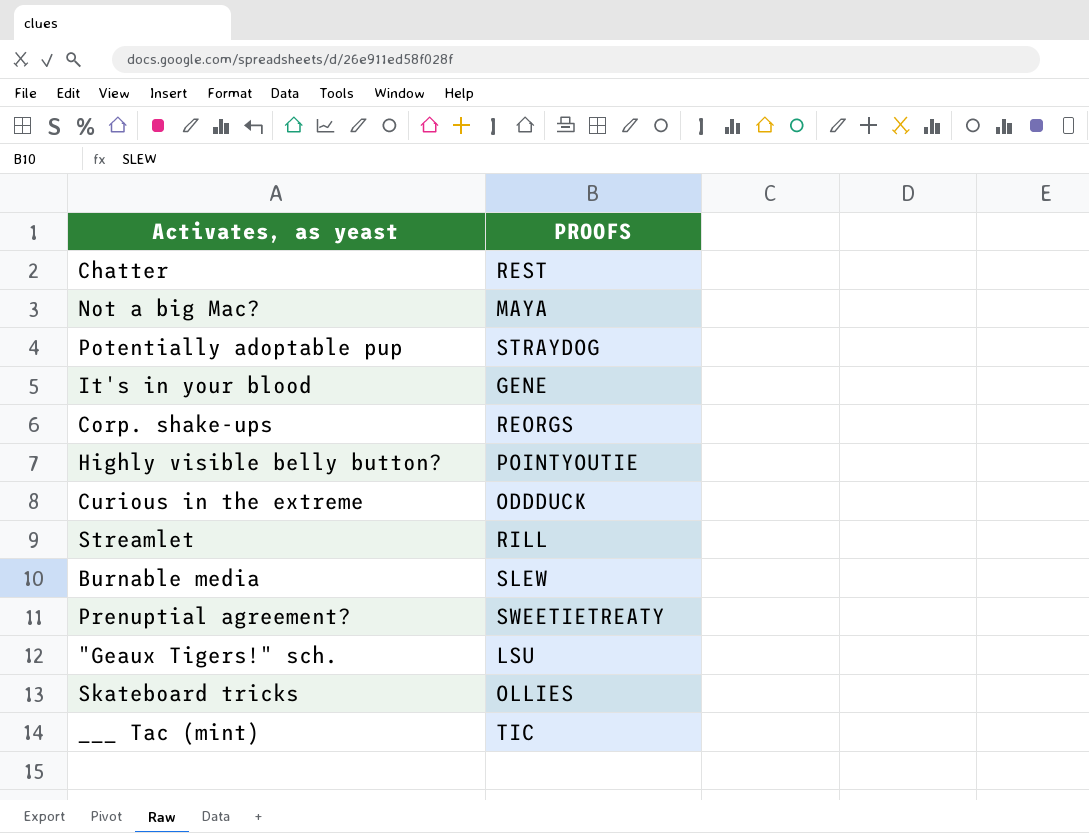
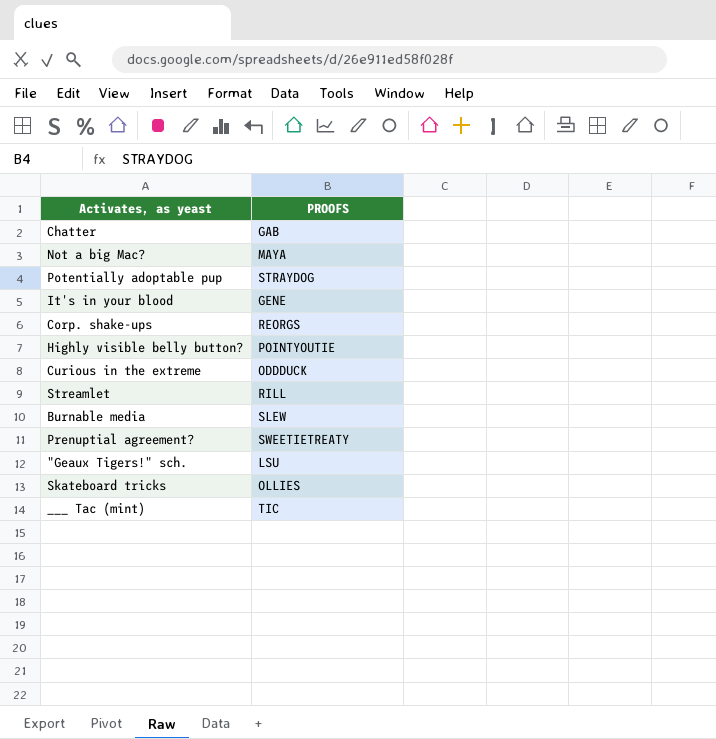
Chatter | PROOFS: REST -> GAB

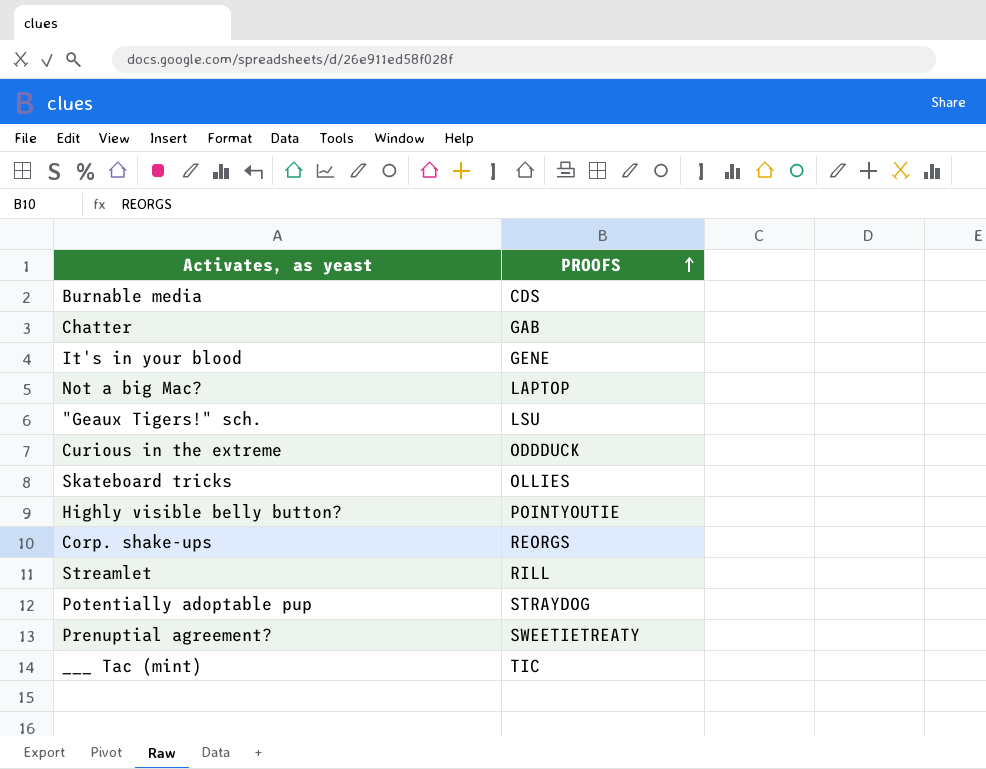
row order: none -> PROOFS ascending
Burnable media | PROOFS: SLEW -> CDS
Not a big Mac? | PROOFS: MAYA -> LAPTOP

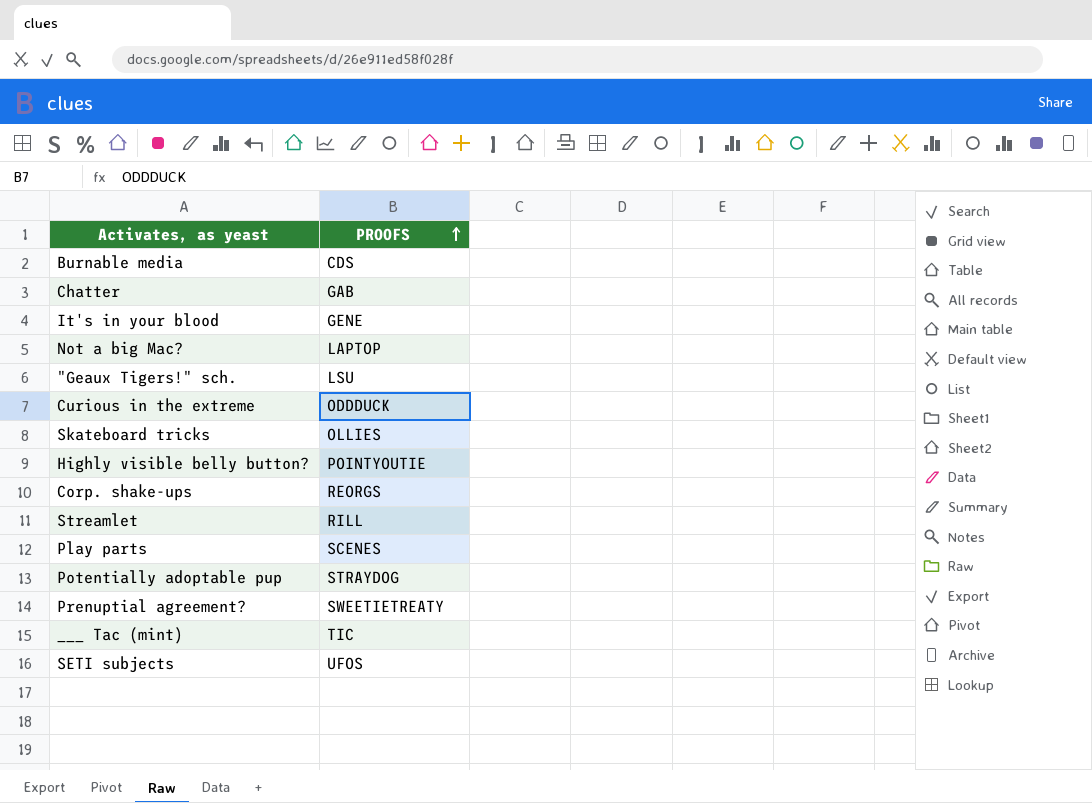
row Play parts: none -> SCENES
row SETI subjects: none -> UFOS

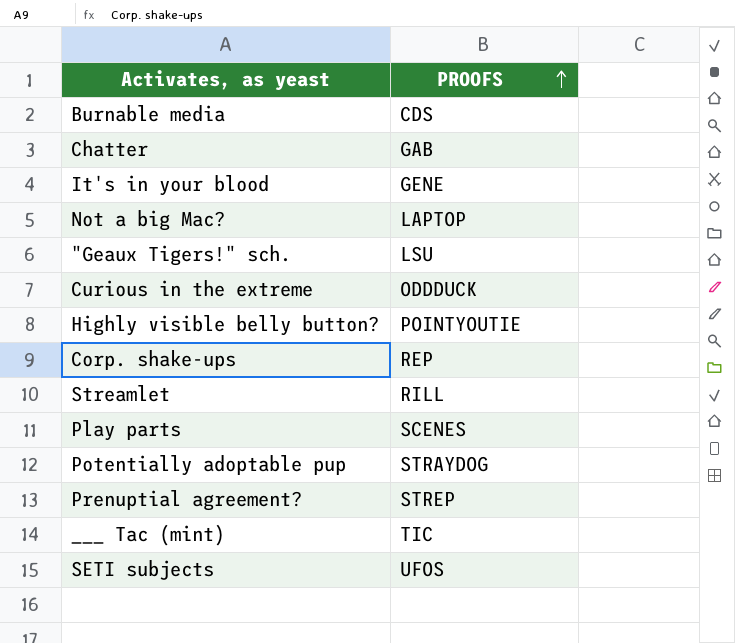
row Skateboard tricks: OLLIES -> none
Corp. shake-ups | PROOFS: REORGS -> REP
Prenuptial agreement? | PROOFS: SWEETIETREATY -> STREP

